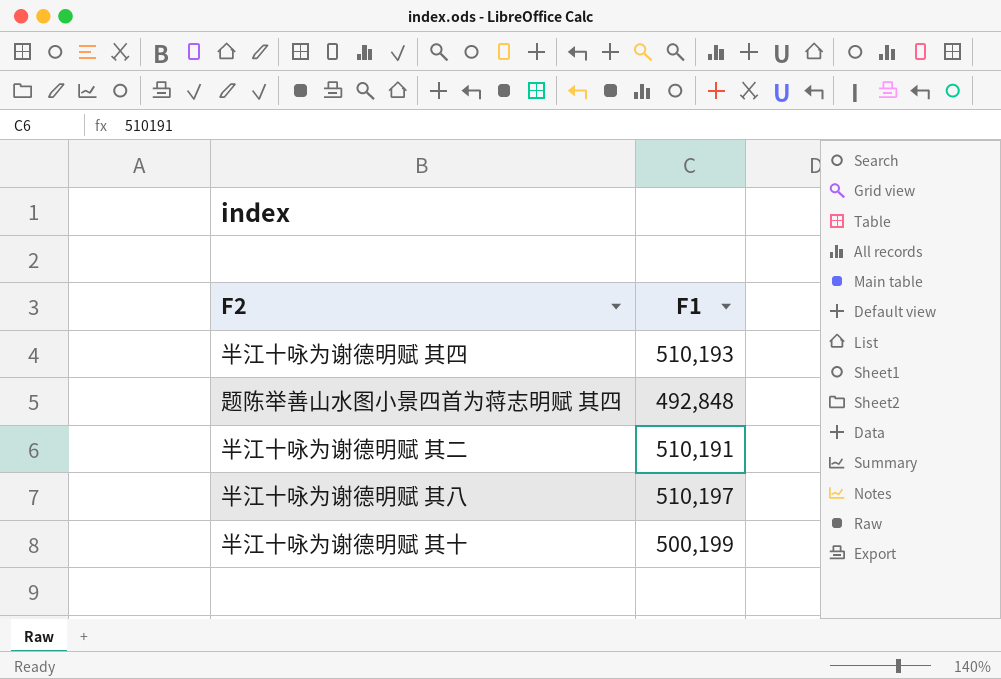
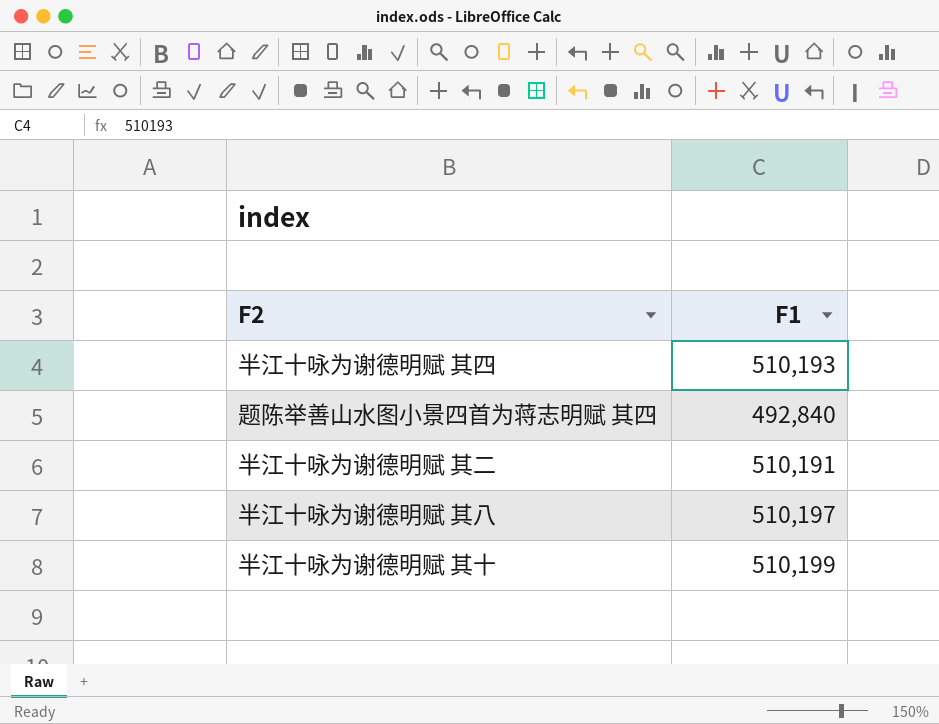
题陈举善山水图小景四首为蒋志明赋 其四 | F1: 492,848 -> 492,840
半江十咏为谢德明赋 其十 | F1: 500,199 -> 510,199

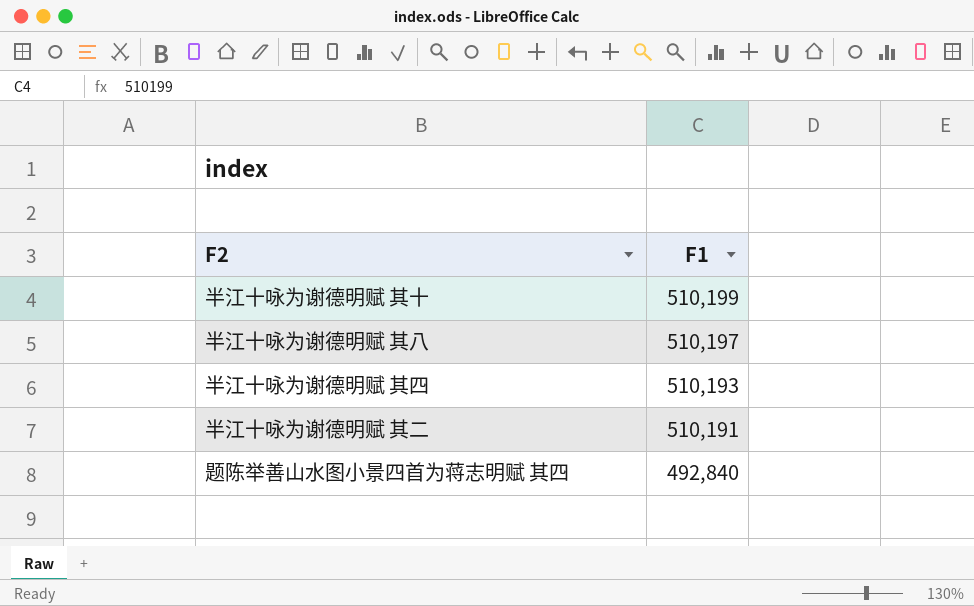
row order: none -> F1 descending

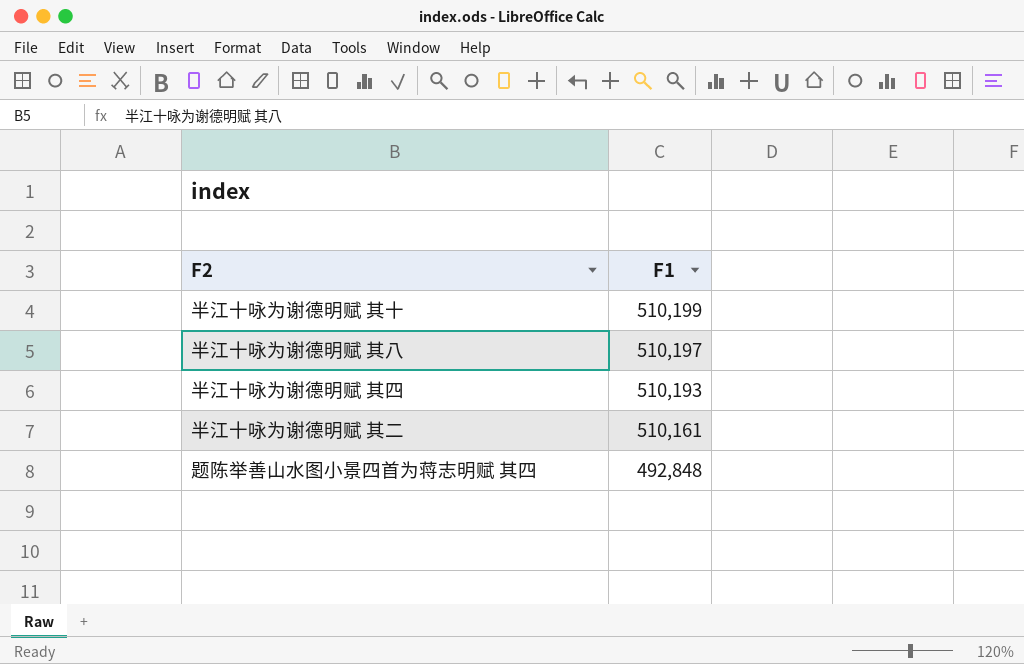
半江十咏为谢德明赋 其二 | F1: 510,191 -> 510,161
题陈举善山水图小景四首为蒋志明赋 其四 | F1: 492,840 -> 492,848

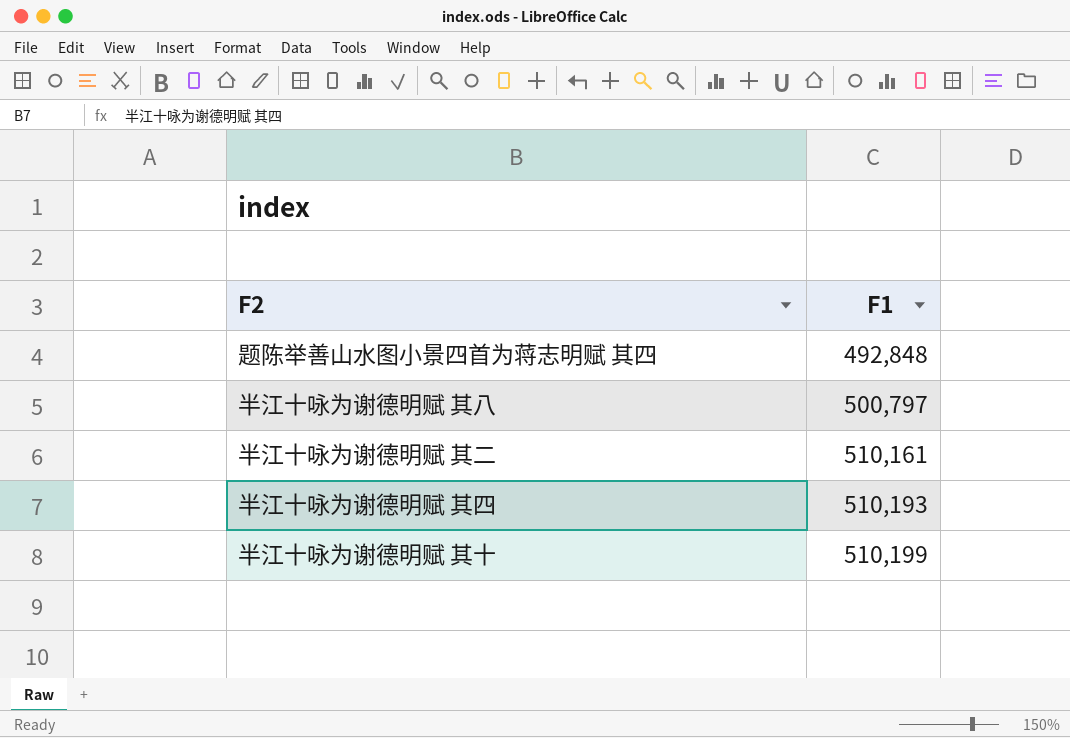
row order: F1 descending -> F1 ascending
半江十咏为谢德明赋 其八 | F1: 510,197 -> 500,797

